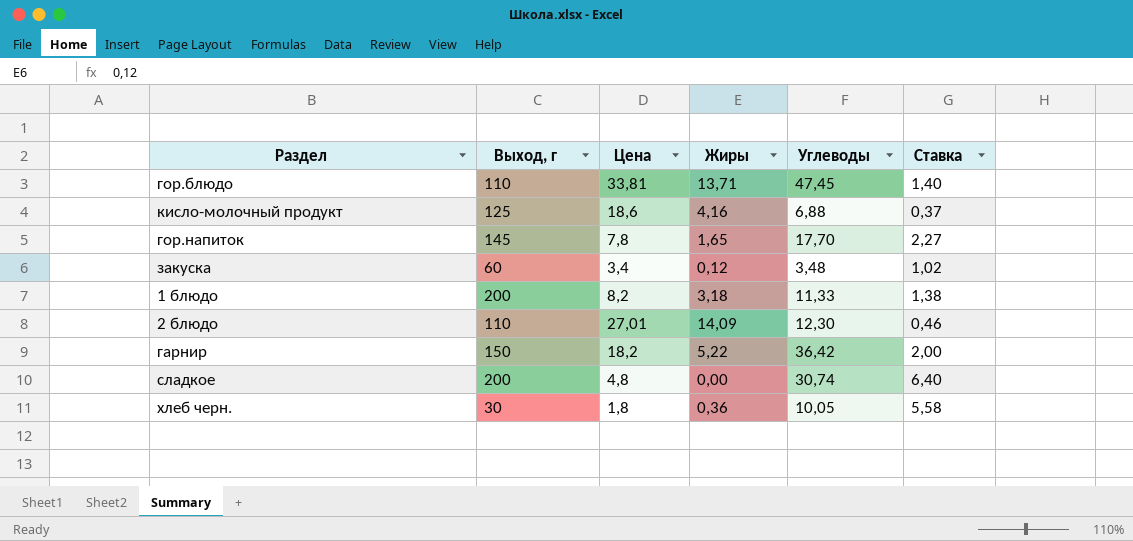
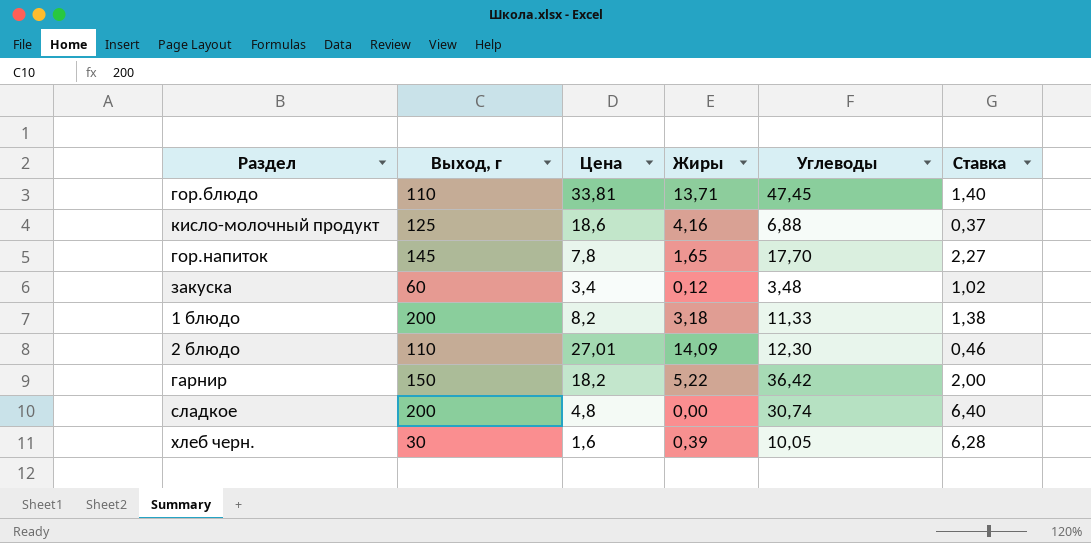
хлеб черн. | Цена: 1,8 -> 1,6
хлеб черн. | Жиры: 0,36 -> 0,39
хлеб черн. | Ставка: 5,58 -> 6,28

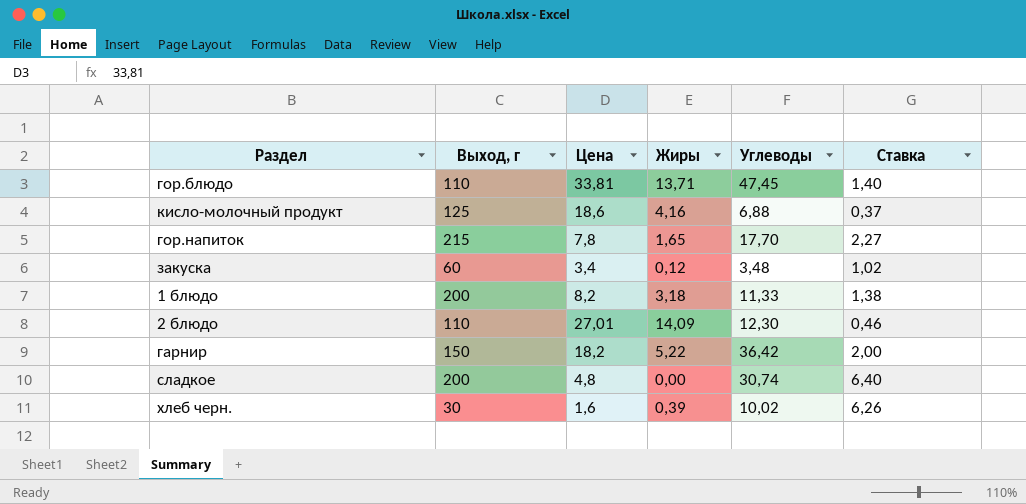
гор.напиток | Выход, г: 145 -> 215
хлеб черн. | Углеводы: 10,05 -> 10,02
хлеб черн. | Ставка: 6,28 -> 6,26

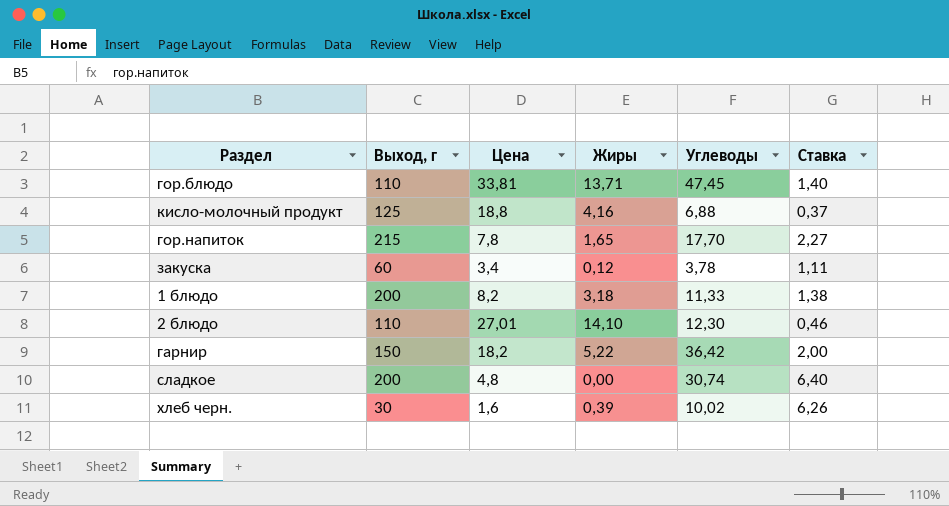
кисло-молочный продукт | Цена: 18,6 -> 18,8
закуска | Углеводы: 3,48 -> 3,78
закуска | Ставка: 1,02 -> 1,11
2 блюдо | Жиры: 14,09 -> 14,10

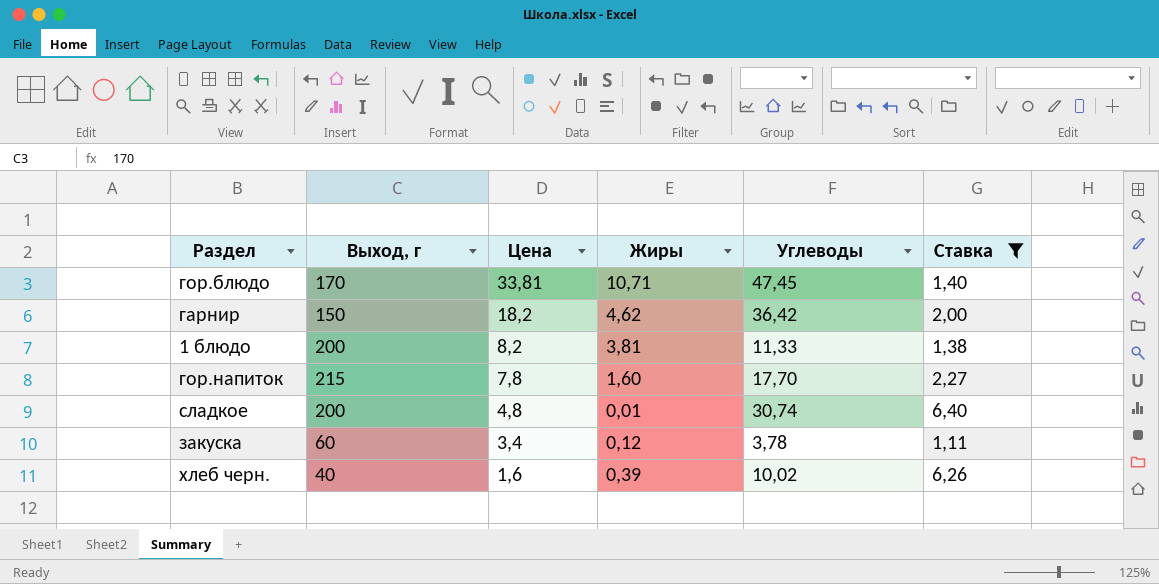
filter: none -> Ставка >= 1,11
row order: none -> Цена descending
гор.блюдо | Выход, г: 110 -> 170
гор.блюдо | Жиры: 13,71 -> 10,71
гарнир | Жиры: 5,22 -> 4,62
1 блюдо | Жиры: 3,18 -> 3,81
гор.напиток | Жиры: 1,65 -> 1,60
сладкое | Жиры: 0,00 -> 0,01
хлеб черн. | Выход, г: 30 -> 40

